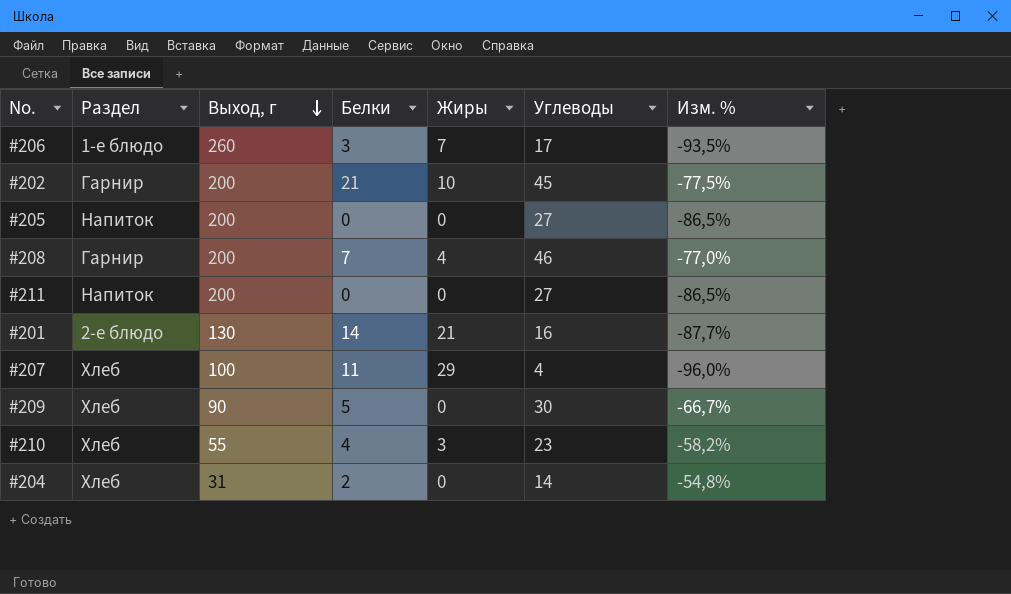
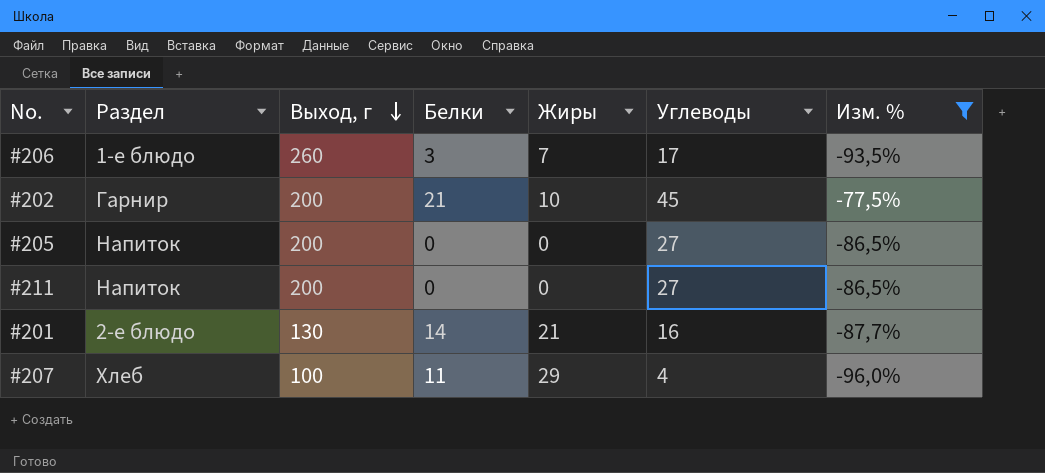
filter: none -> Изм. % <= -77,5%

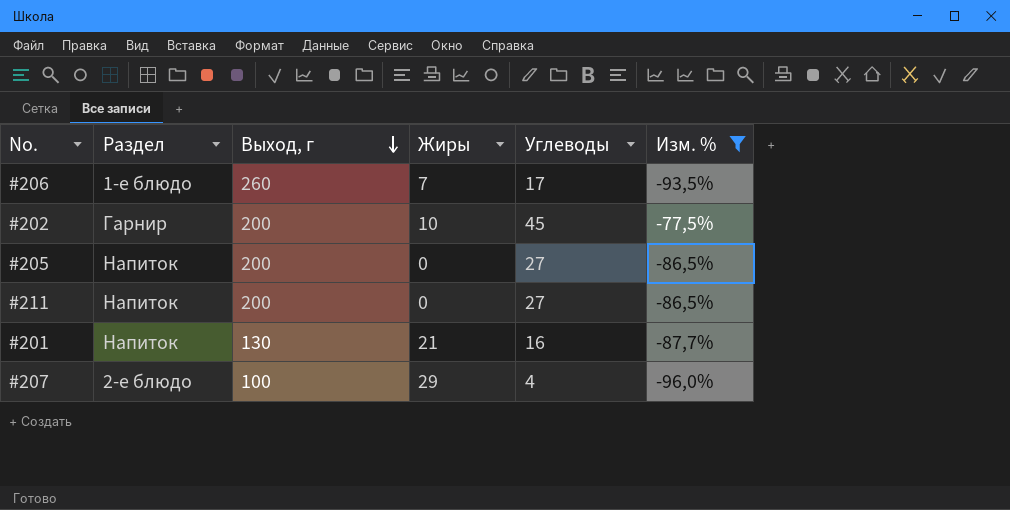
column Белки | position: 4 -> none
#201 | Раздел: 2-е блюдо -> Напиток
#207 | Раздел: Хлеб -> 2-е блюдо

